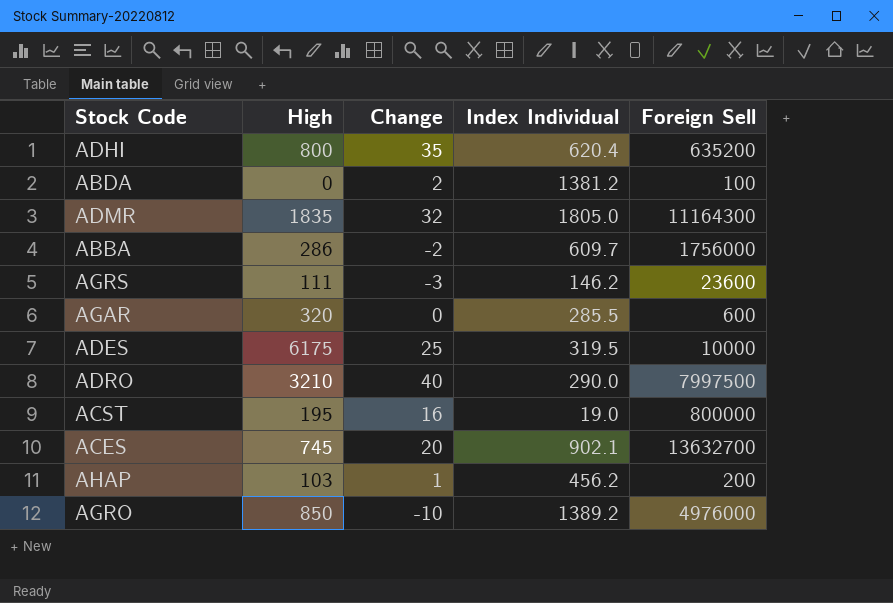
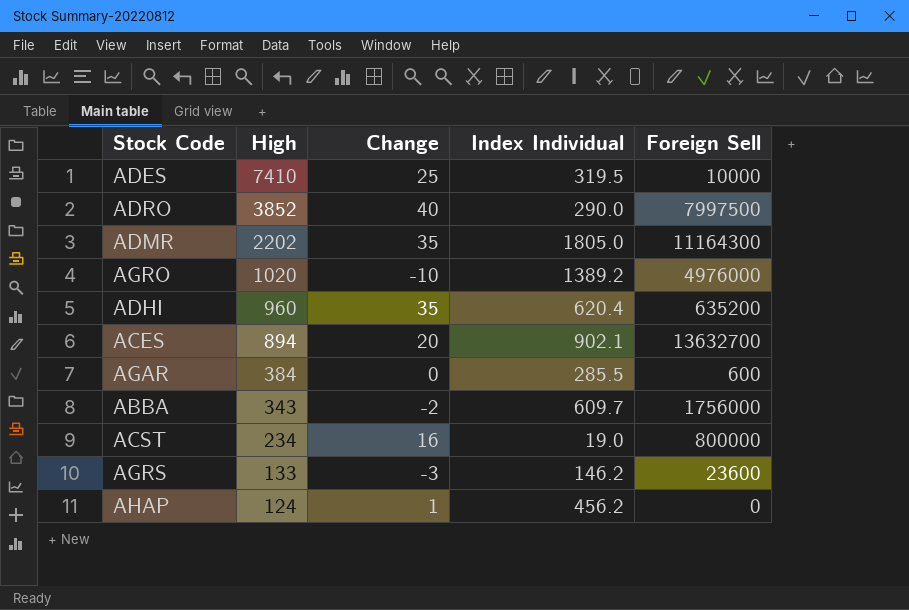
row order: none -> High descending
row ABDA: 0 | 2 | 1381.2 | 100 -> none
ADES | High: 6175 -> 7410
ADRO | High: 3210 -> 3852
ADMR | High: 1835 -> 2202
ADMR | Change: 32 -> 35
AGRO | High: 850 -> 1020
ADHI | High: 800 -> 960
ACES | High: 745 -> 894
AGAR | High: 320 -> 384
ABBA | High: 286 -> 343
ACST | High: 195 -> 234
AGRS | High: 111 -> 133
AHAP | High: 103 -> 124
AHAP | Foreign Sell: 200 -> 0

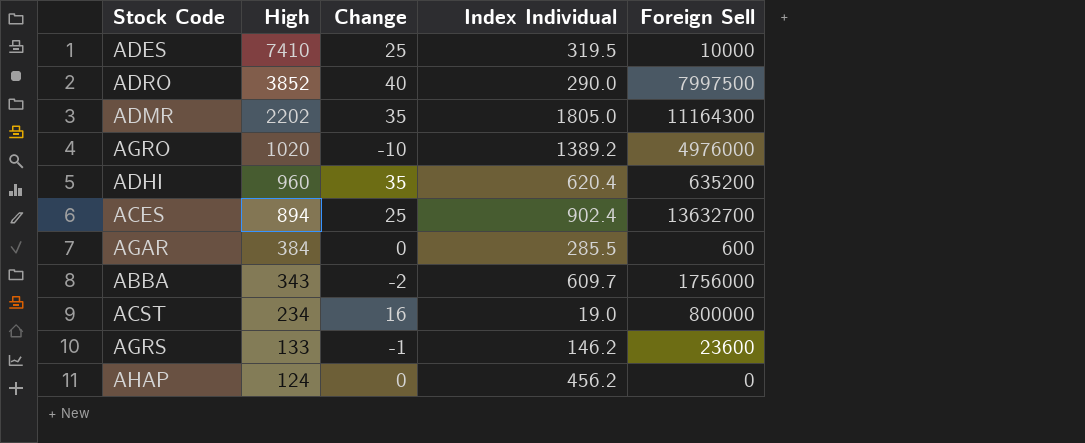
ACES | Change: 20 -> 25
ACES | Index Individual: 902.1 -> 902.4
AGRS | Change: -3 -> -1
AHAP | Change: 1 -> 0

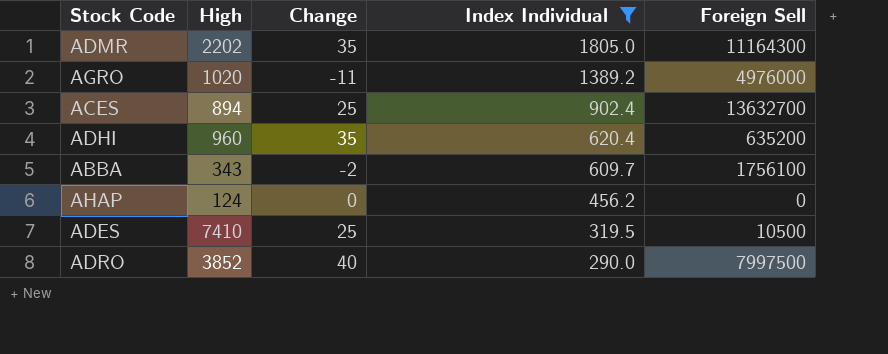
filter: none -> Index Individual >= 290.0
row order: High descending -> Index Individual descending
AGRO | Change: -10 -> -11
ABBA | Foreign Sell: 1756000 -> 1756100
ADES | Foreign Sell: 10000 -> 10500

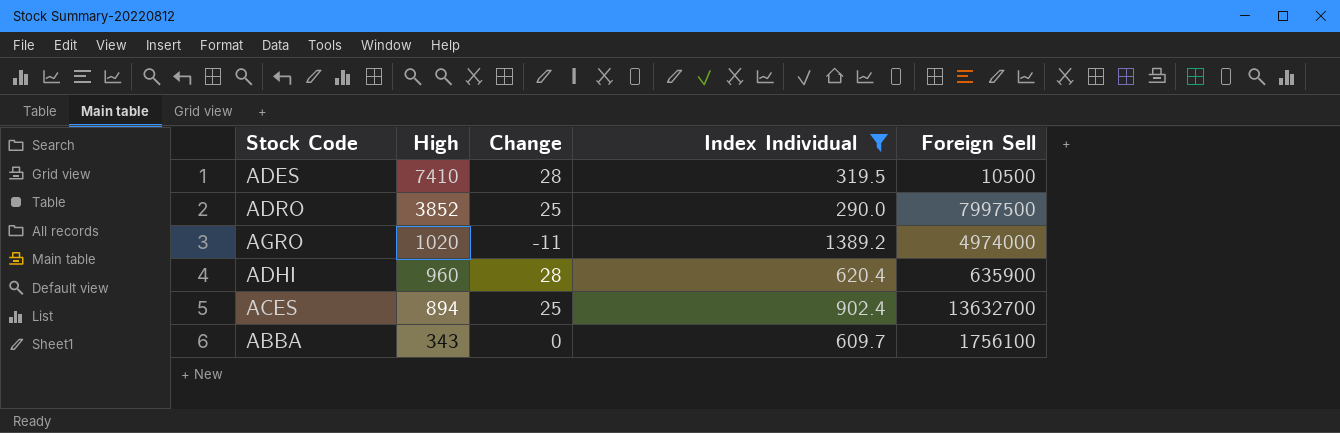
row order: Index Individual descending -> High descending
row ADMR: 2202 | 35 | 1805.0 | 11164300 -> none
row AHAP: 124 | 0 | 456.2 | 0 -> none
ADES | Change: 25 -> 28
ADRO | Change: 40 -> 25
AGRO | Foreign Sell: 4976000 -> 4974000
ADHI | Change: 35 -> 28
ADHI | Foreign Sell: 635200 -> 635900
ABBA | Change: -2 -> 0

